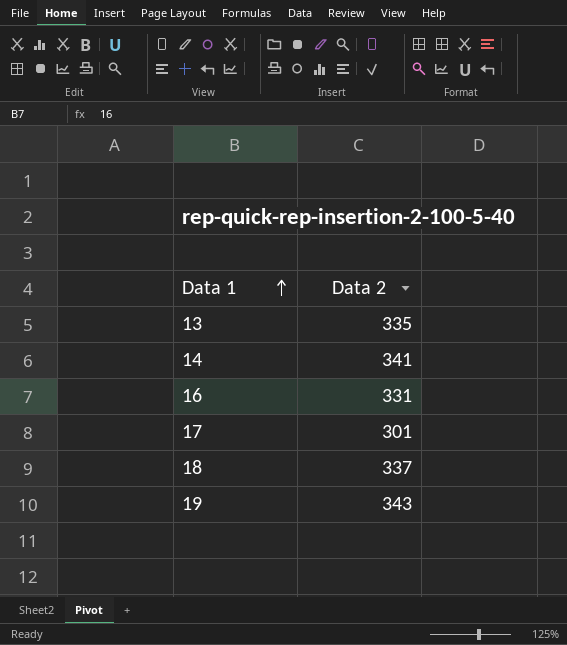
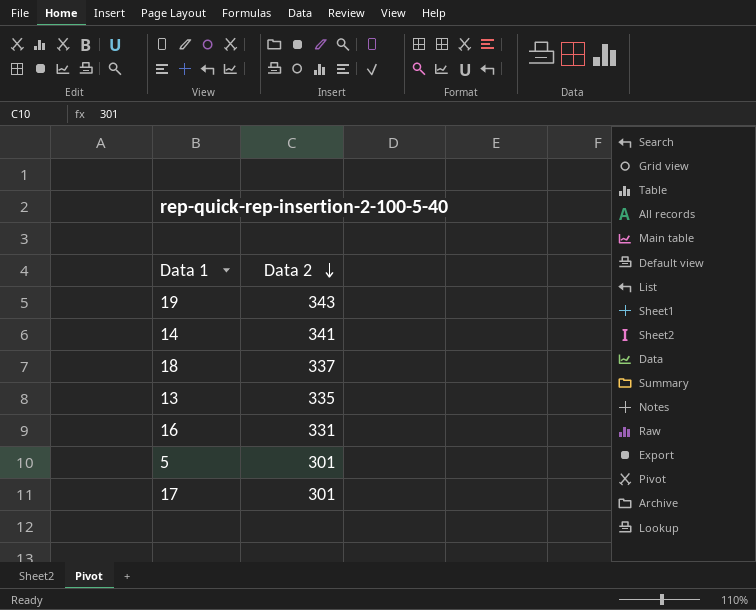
row order: Data 1 ascending -> Data 2 descending
row 5: none -> 301

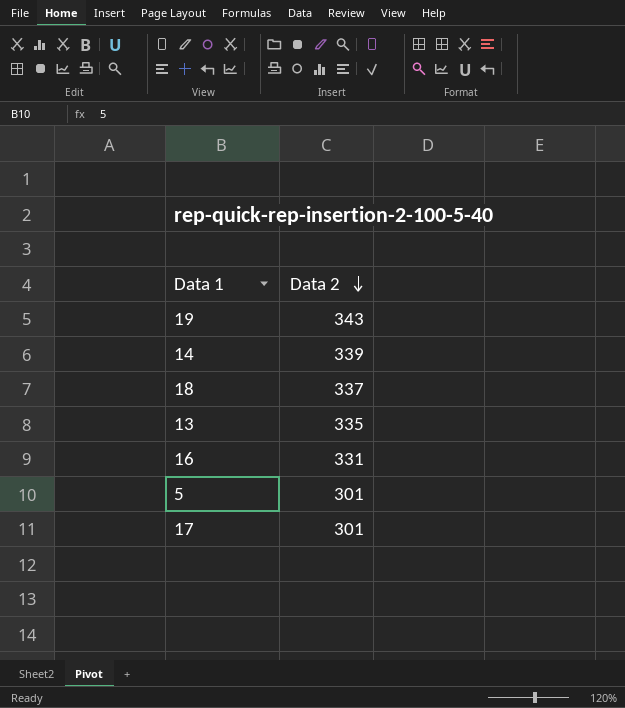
14 | Data 2: 341 -> 339

